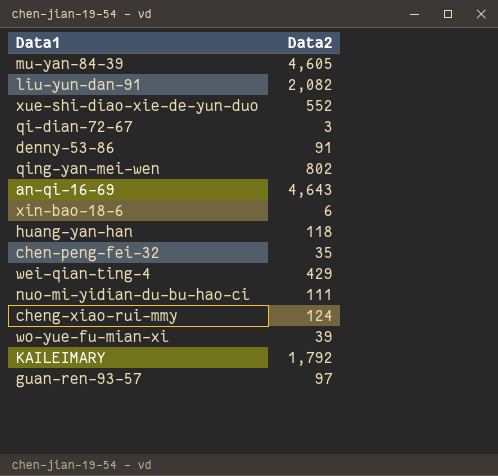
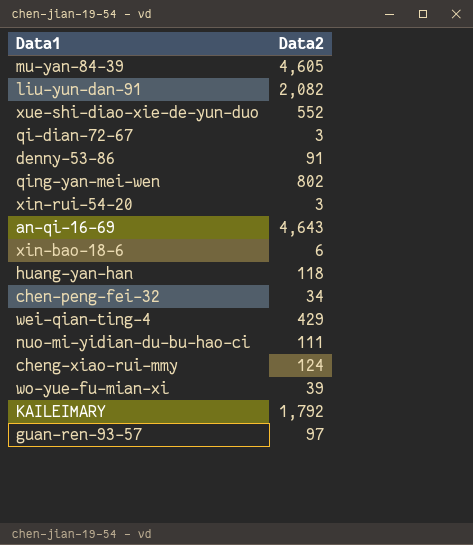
row xin-rui-54-20: none -> 3
chen-peng-fei-32 | Data2: 35 -> 34

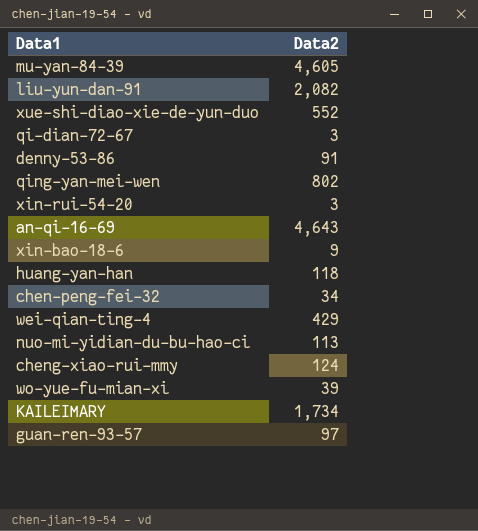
xin-bao-18-6 | Data2: 6 -> 9
nuo-mi-yidian-du-bu-hao-ci | Data2: 111 -> 113
KAILEIMARY | Data2: 1,792 -> 1,734

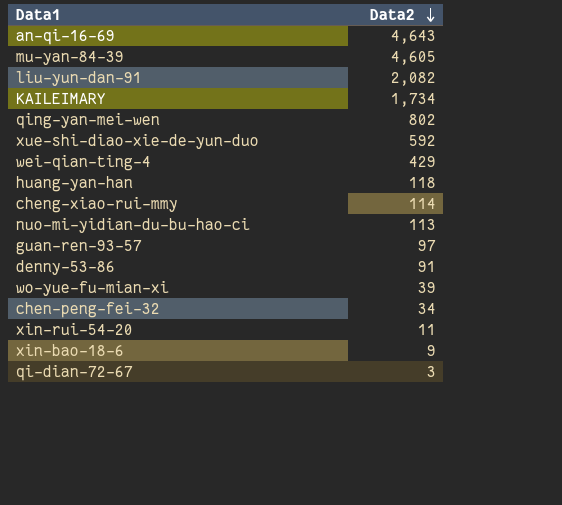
row order: none -> Data2 descending
xue-shi-diao-xie-de-yun-duo | Data2: 552 -> 592
cheng-xiao-rui-mmy | Data2: 124 -> 114
xin-rui-54-20 | Data2: 3 -> 11

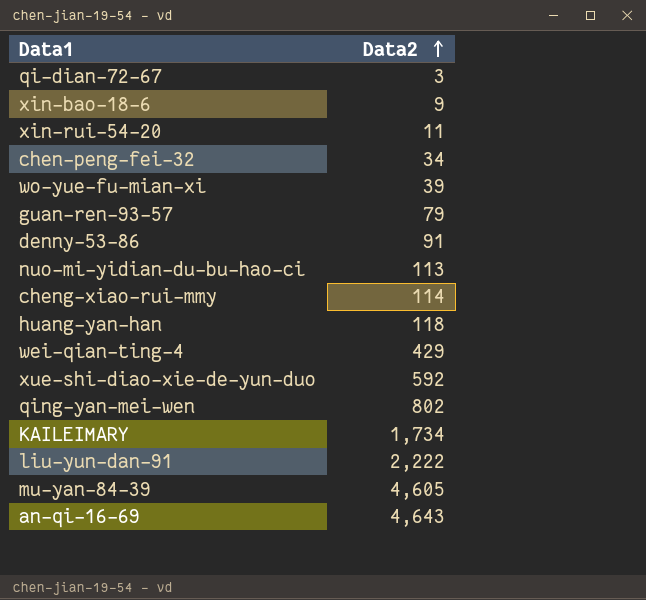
row order: Data2 descending -> Data2 ascending
guan-ren-93-57 | Data2: 97 -> 79
liu-yun-dan-91 | Data2: 2,082 -> 2,222

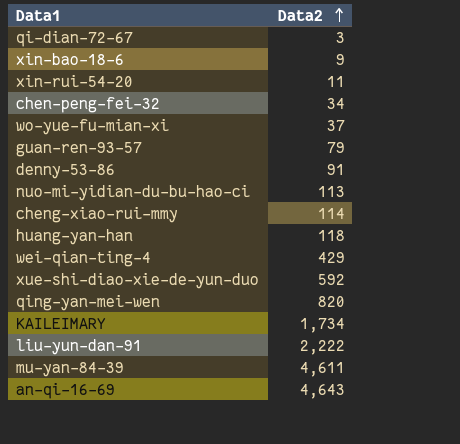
wo-yue-fu-mian-xi | Data2: 39 -> 37
qing-yan-mei-wen | Data2: 802 -> 820
mu-yan-84-39 | Data2: 4,605 -> 4,611

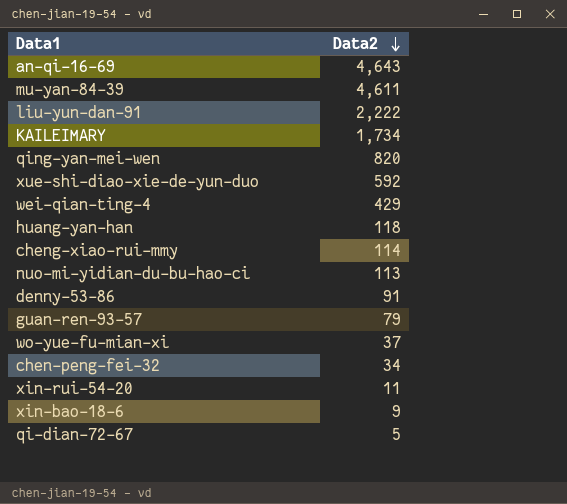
row order: Data2 ascending -> Data2 descending
qi-dian-72-67 | Data2: 3 -> 5

